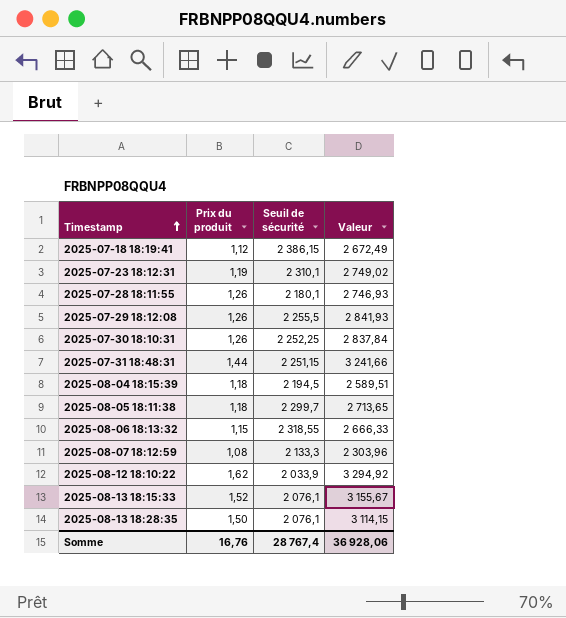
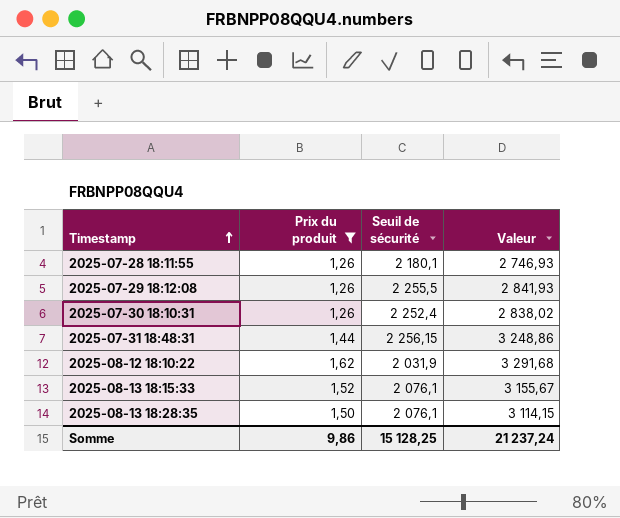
filter: none -> Prix du produit >= 1,26
2025-07-30 18:10:31 | Seuil de sécurité: 2 252,25 -> 2 252,4
2025-07-30 18:10:31 | Valeur: 2 837,84 -> 2 838,02
2025-07-31 18:48:31 | Seuil de sécurité: 2 251,15 -> 2 256,15
2025-07-31 18:48:31 | Valeur: 3 241,66 -> 3 248,86
2025-08-12 18:10:22 | Seuil de sécurité: 2 033,9 -> 2 031,9
2025-08-12 18:10:22 | Valeur: 3 294,92 -> 3 291,68
Somme | Prix du produit: 16,76 -> 9,86
Somme | Seuil de sécurité: 28 767,4 -> 15 128,25
Somme | Valeur: 36 928,06 -> 21 237,24

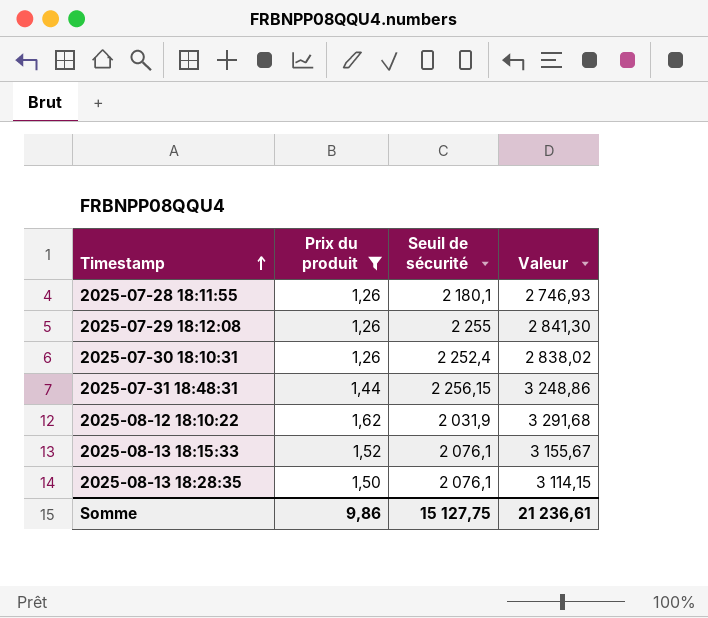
2025-07-29 18:12:08 | Seuil de sécurité: 2 255,5 -> 2 255
2025-07-29 18:12:08 | Valeur: 2 841,93 -> 2 841,30
Somme | Seuil de sécurité: 15 128,25 -> 15 127,75
Somme | Valeur: 21 237,24 -> 21 236,61

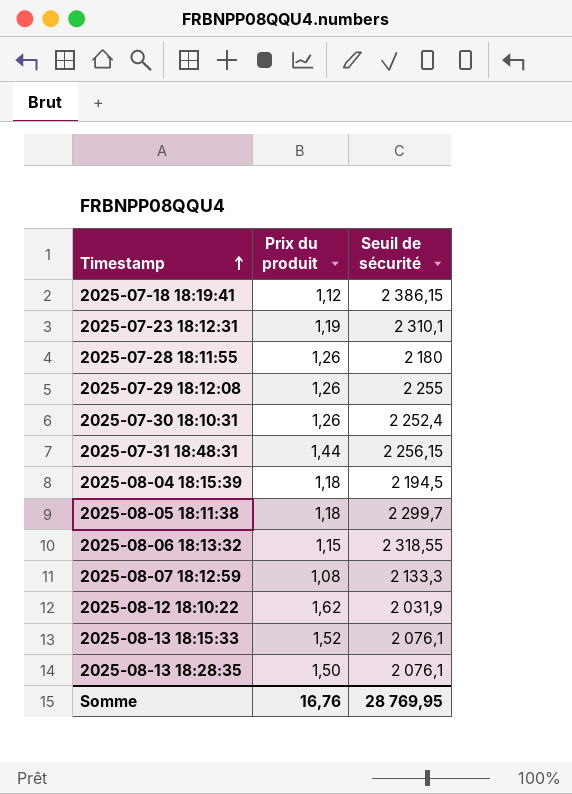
filter: Prix du produit >= 1,26 -> none
column Valeur | formula: [Prix du produit] * [Seuil de sécurité] -> none
2025-07-28 18:11:55 | Seuil de sécurité: 2 180,1 -> 2 180
Somme | Prix du produit: 9,86 -> 16,76
Somme | Seuil de sécurité: 15 127,75 -> 28 769,95

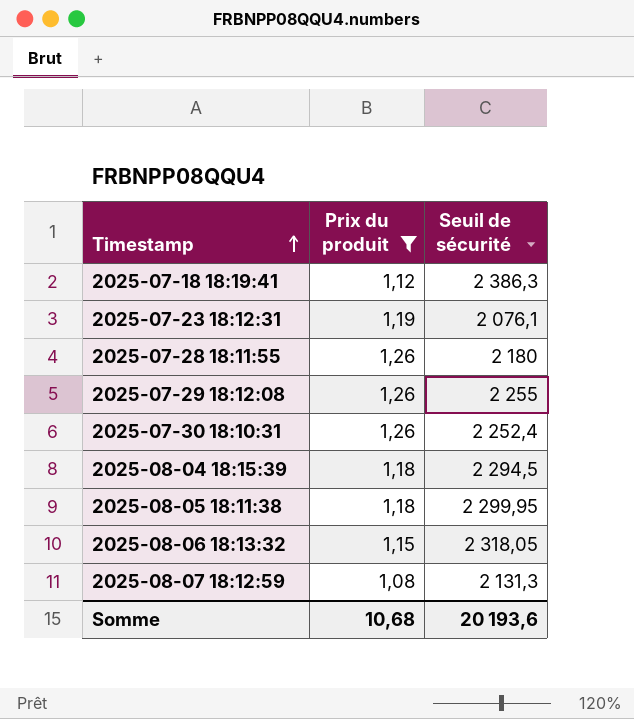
filter: none -> Prix du produit <= 1,26
2025-07-18 18:19:41 | Seuil de sécurité: 2 386,15 -> 2 386,3
2025-07-23 18:12:31 | Seuil de sécurité: 2 310,1 -> 2 076,1
2025-08-04 18:15:39 | Seuil de sécurité: 2 194,5 -> 2 294,5
2025-08-05 18:11:38 | Seuil de sécurité: 2 299,7 -> 2 299,95
2025-08-06 18:13:32 | Seuil de sécurité: 2 318,55 -> 2 318,05
2025-08-07 18:12:59 | Seuil de sécurité: 2 133,3 -> 2 131,3
Somme | Prix du produit: 16,76 -> 10,68
Somme | Seuil de sécurité: 28 769,95 -> 20 193,6

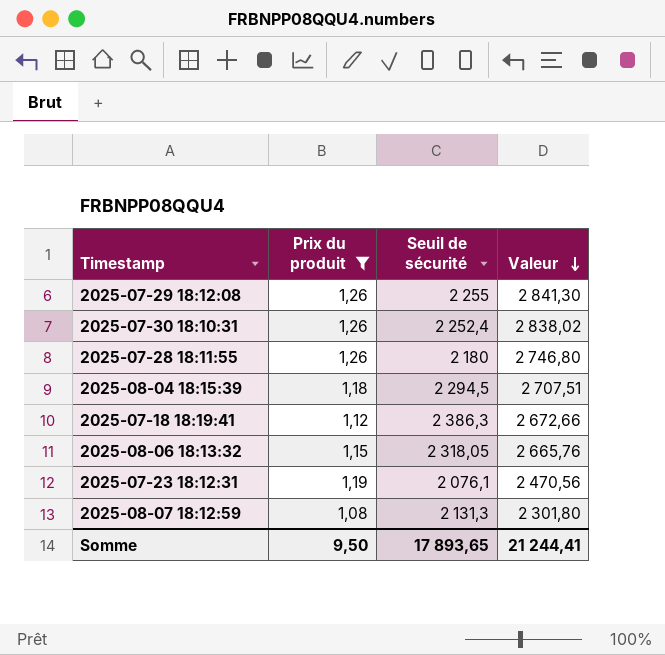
row order: Timestamp ascending -> Valeur descending
column Valeur | formula: none -> [Prix du produit] * [Seuil de sécurité]
row 2025-08-05 18:11:38: 1,18 | 2 299,95 -> none
Somme | Prix du produit: 10,68 -> 9,50
Somme | Seuil de sécurité: 20 193,6 -> 17 893,65

